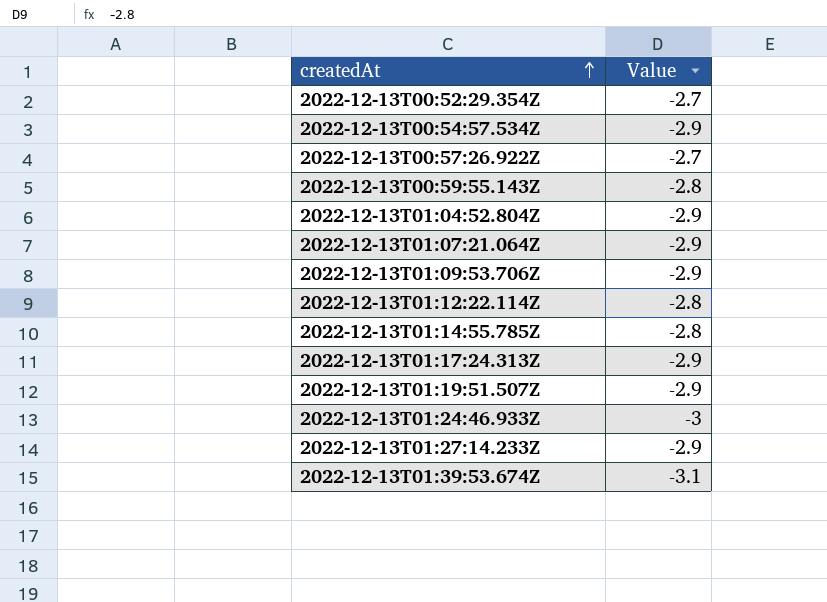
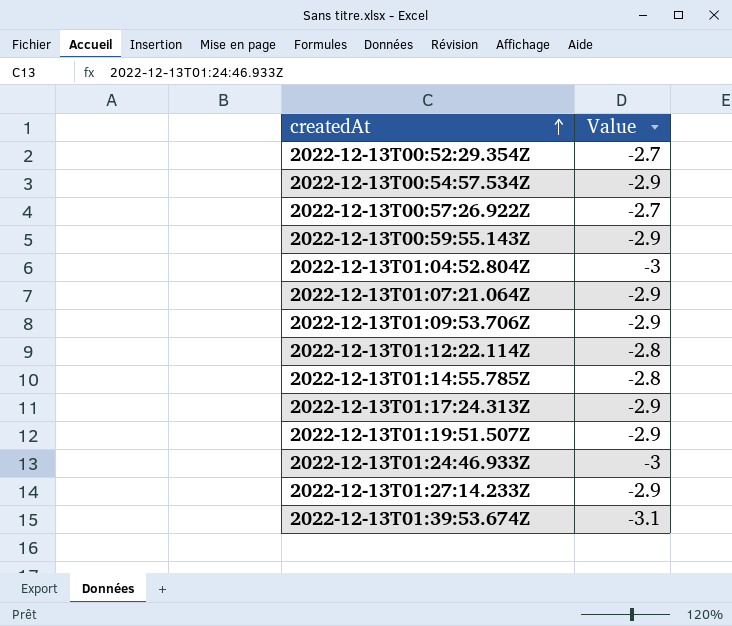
2022-12-13T00:59:55.143Z | Value: -2.8 -> -2.9
2022-12-13T01:04:52.804Z | Value: -2.9 -> -3

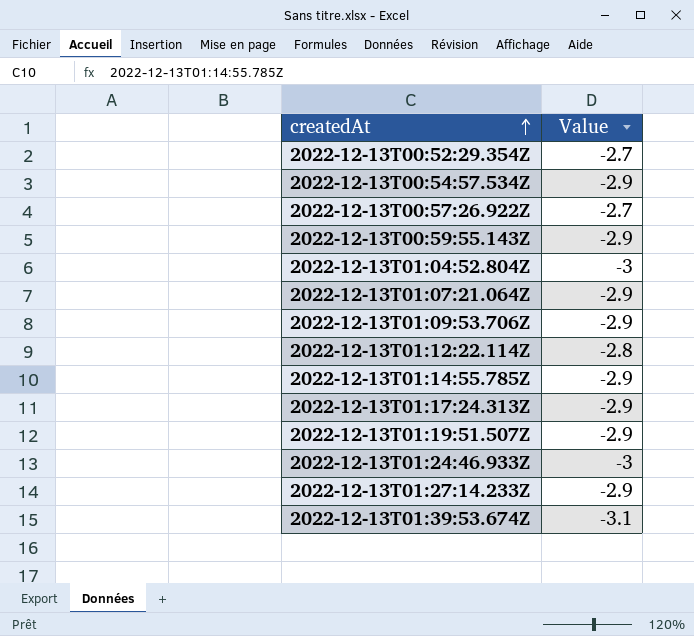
2022-12-13T01:14:55.785Z | Value: -2.8 -> -2.9

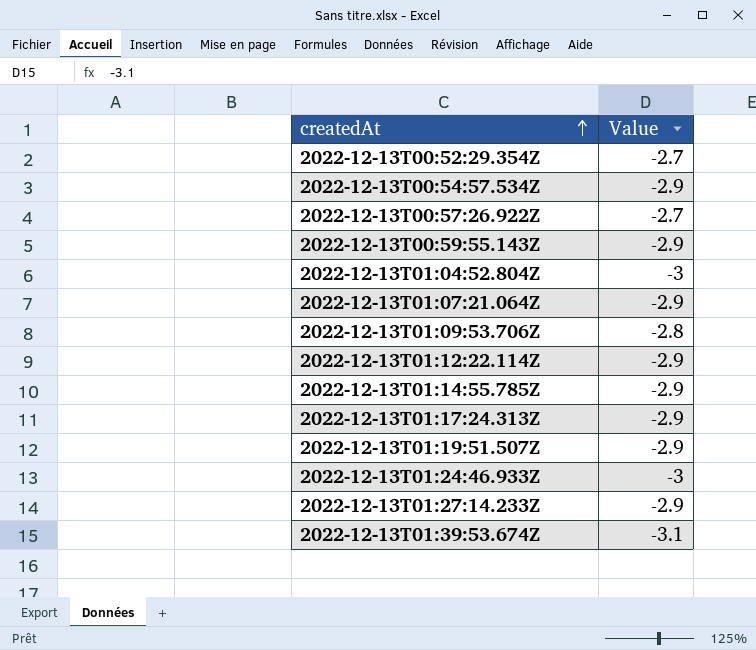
2022-12-13T01:09:53.706Z | Value: -2.9 -> -2.8
2022-12-13T01:12:22.114Z | Value: -2.8 -> -2.9

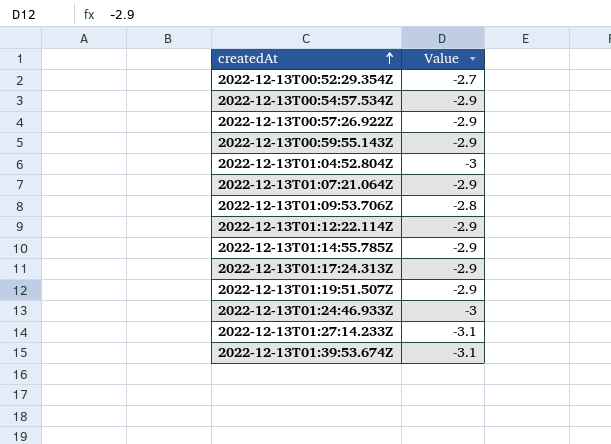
2022-12-13T00:57:26.922Z | Value: -2.7 -> -2.9
2022-12-13T01:27:14.233Z | Value: -2.9 -> -3.1

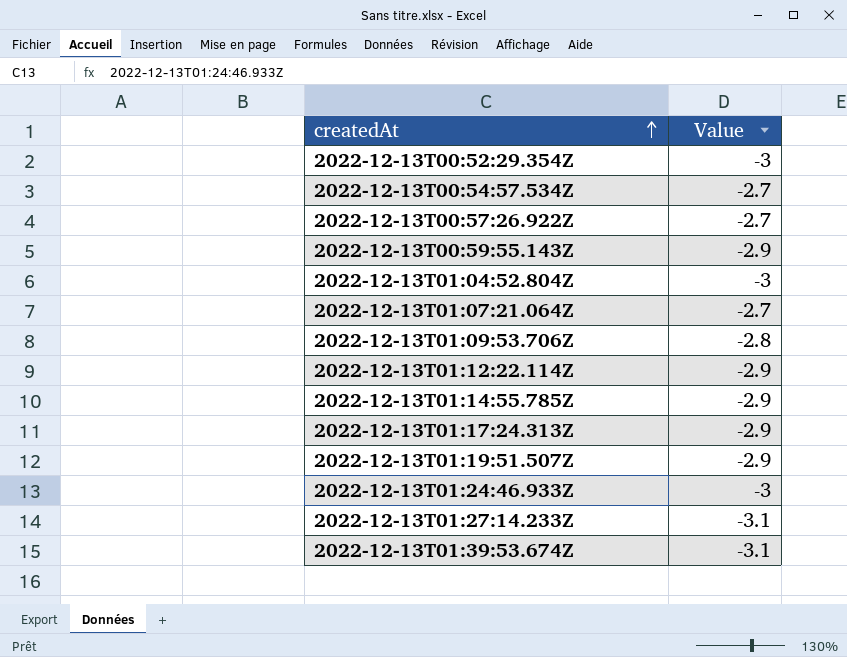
2022-12-13T00:52:29.354Z | Value: -2.7 -> -3
2022-12-13T00:54:57.534Z | Value: -2.9 -> -2.7
2022-12-13T00:57:26.922Z | Value: -2.9 -> -2.7
2022-12-13T01:07:21.064Z | Value: -2.9 -> -2.7

